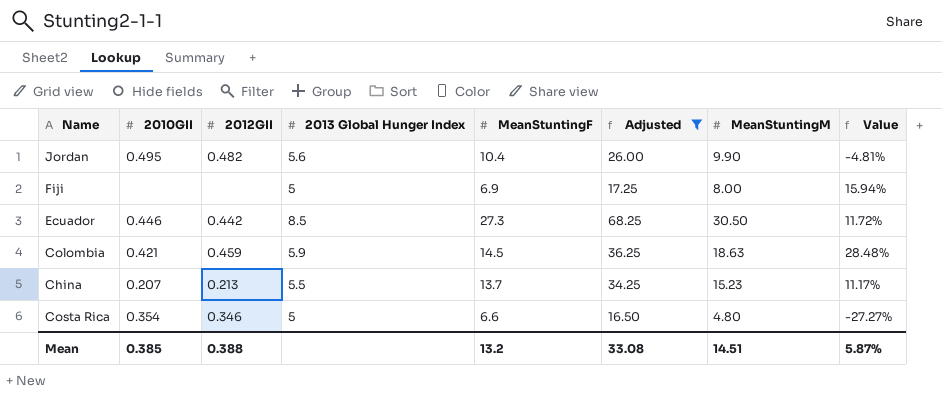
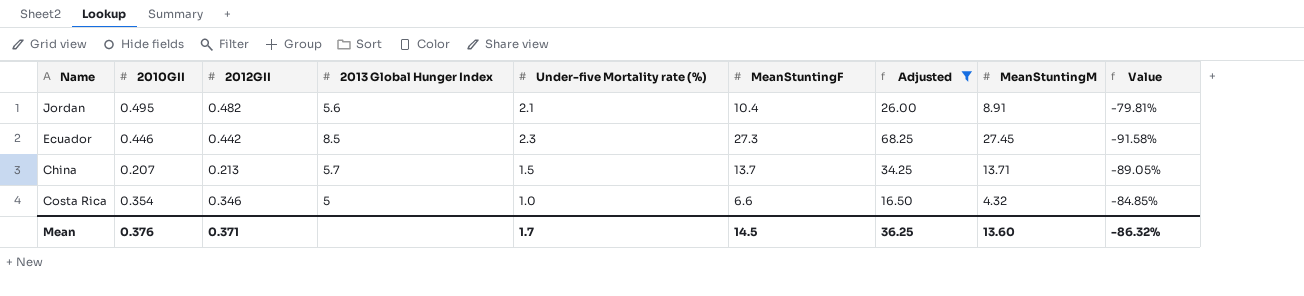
column Under-five Mortality rate (%) | position: none -> 5
column Value | formula: ([MeanStuntingM] - [MeanStuntingF]) / [MeanStuntingF] -> ([Under-five Mortality rate (%)] - [MeanStuntingF]) / [MeanStuntingF]
row Fiji: none | none | 5 | 6.9 | 17.25 | 8.00 | 15.94% -> none
row Colombia: 0.421 | 0.459 | 5.9 | 14.5 | 36.25 | 18.63 | 28.48% -> none
Jordan | MeanStuntingM: 9.90 -> 8.91
Ecuador | MeanStuntingM: 30.50 -> 27.45
China | 2013 Global Hunger Index: 5.5 -> 5.7
China | MeanStuntingM: 15.23 -> 13.71
Costa Rica | MeanStuntingM: 4.80 -> 4.32
Mean | 2010GII: 0.385 -> 0.376
Mean | 2012GII: 0.388 -> 0.371
Mean | MeanStuntingF: 13.2 -> 14.5
Mean | Adjusted: 33.08 -> 36.25
Mean | MeanStuntingM: 14.51 -> 13.60
Mean | Value: 5.87% -> -86.32%

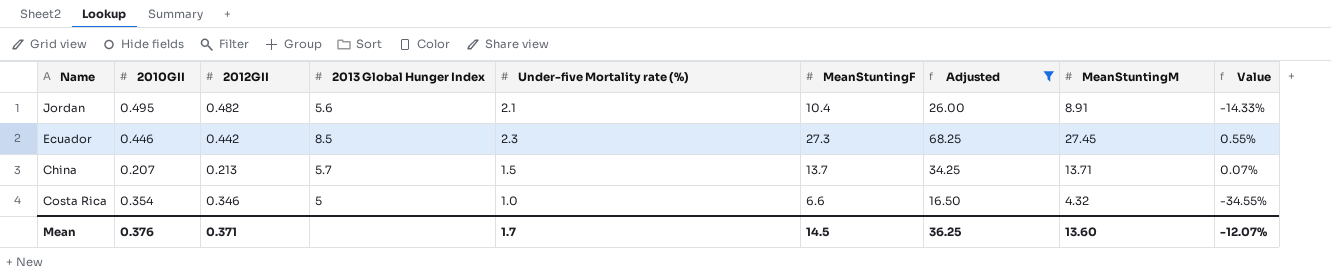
column Value | formula: ([Under-five Mortality rate (%)] - [MeanStuntingF]) / [MeanStuntingF] -> ([MeanStuntingM] - [MeanStuntingF]) / [MeanStuntingF]
Mean | Value: -86.32% -> -12.07%

